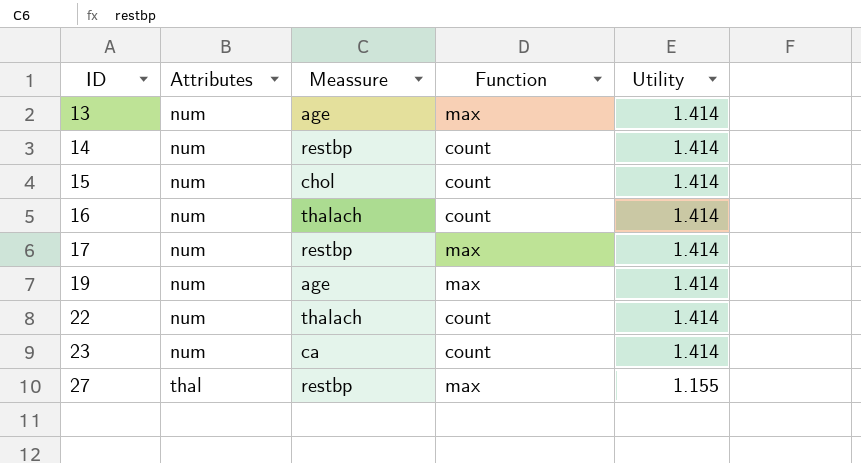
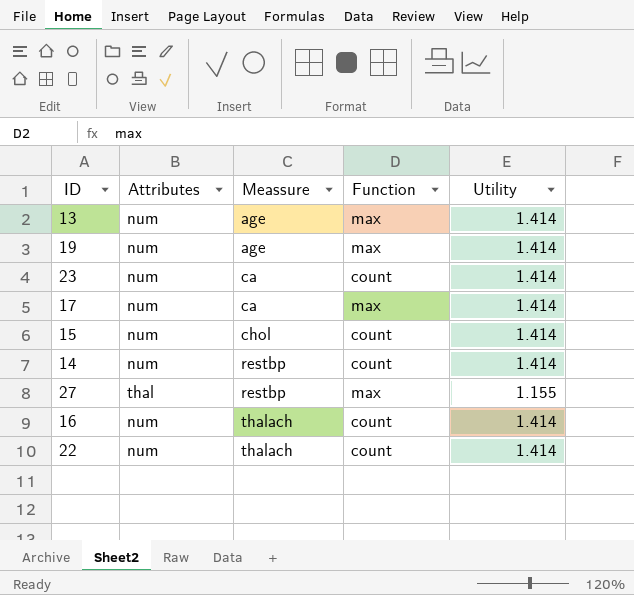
row order: ID ascending -> Meassure ascending
17 | Meassure: restbp -> ca

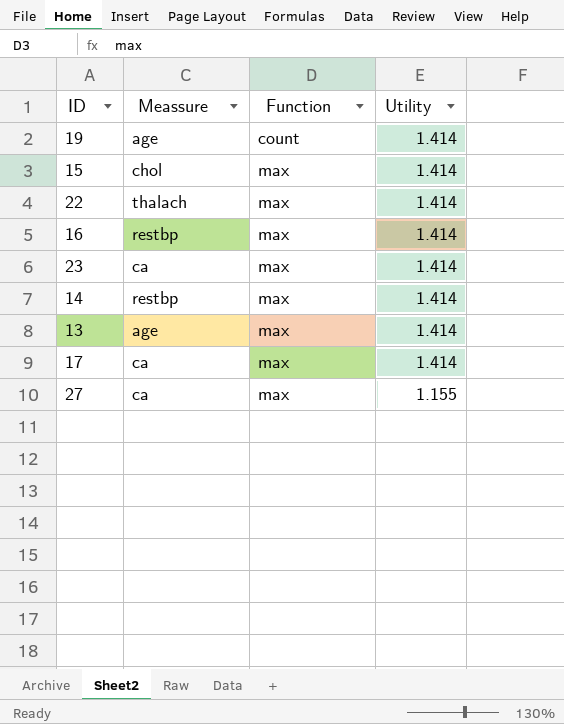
row order: Meassure ascending -> Function ascending
column Attributes | position: 2 -> none
19 | Function: max -> count
15 | Function: count -> max
22 | Function: count -> max
16 | Meassure: thalach -> restbp
16 | Function: count -> max
23 | Function: count -> max
14 | Function: count -> max
27 | Meassure: restbp -> ca

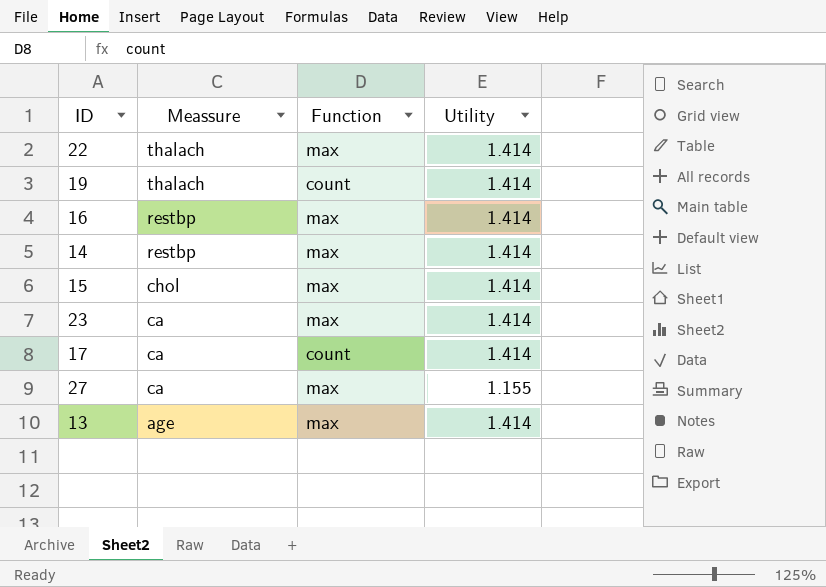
row order: Function ascending -> Meassure descending
19 | Meassure: age -> thalach
17 | Function: max -> count

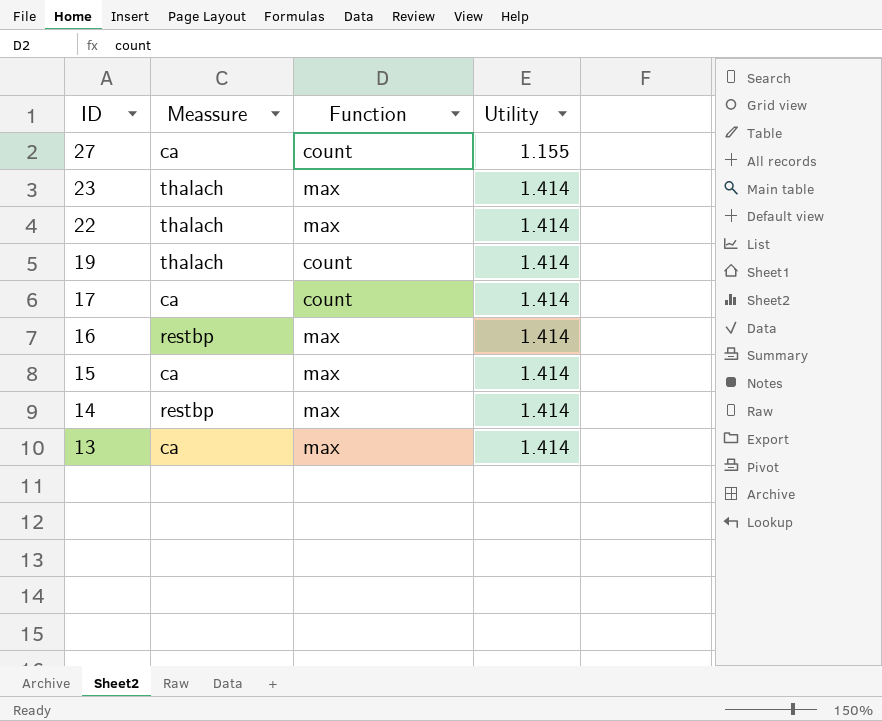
row order: Meassure descending -> ID descending
27 | Function: max -> count
23 | Meassure: ca -> thalach
15 | Meassure: chol -> ca
13 | Meassure: age -> ca

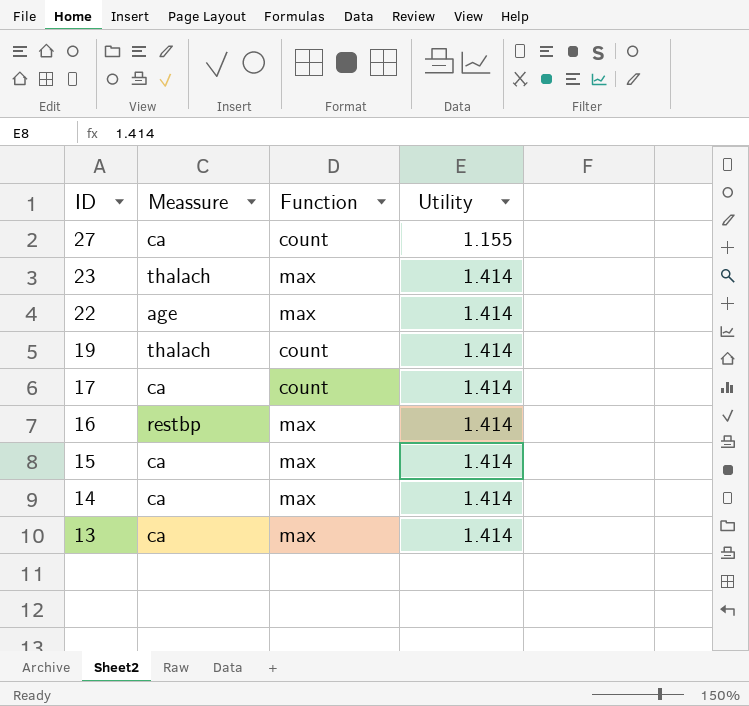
22 | Meassure: thalach -> age
14 | Meassure: restbp -> ca

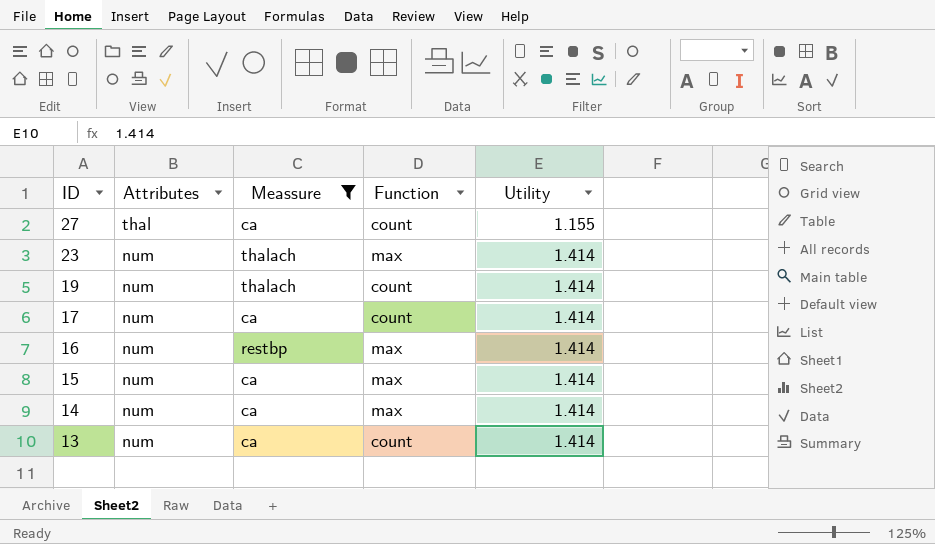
filter: none -> Meassure != age
column Attributes | position: none -> 2
13 | Function: max -> count

